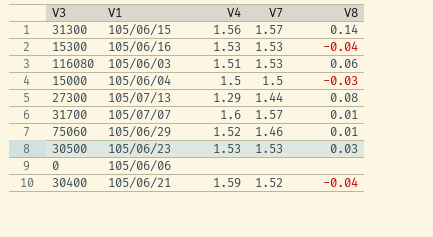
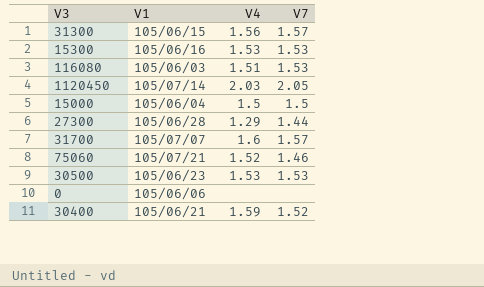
column V8 | position: 5 -> none
row 1120450: none -> 105/07/14 | 2.03 | 2.05
27300 | V1: 105/07/13 -> 105/06/28
75060 | V1: 105/06/29 -> 105/07/21

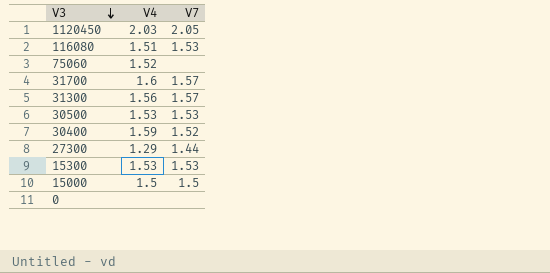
row order: none -> V3 descending
column V1 | position: 2 -> none
75060 | V7: 1.46 -> none

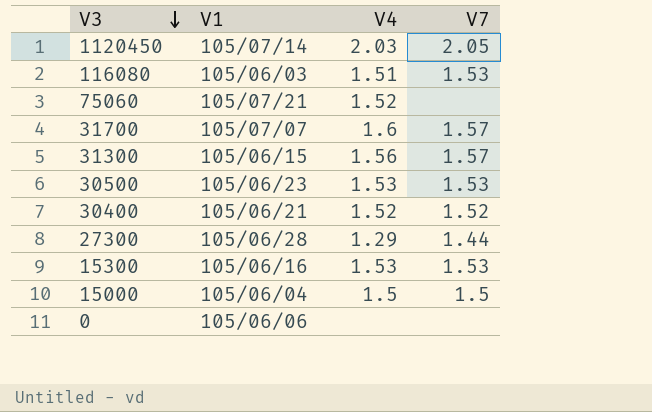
column V1 | position: none -> 2
30400 | V4: 1.59 -> 1.52

